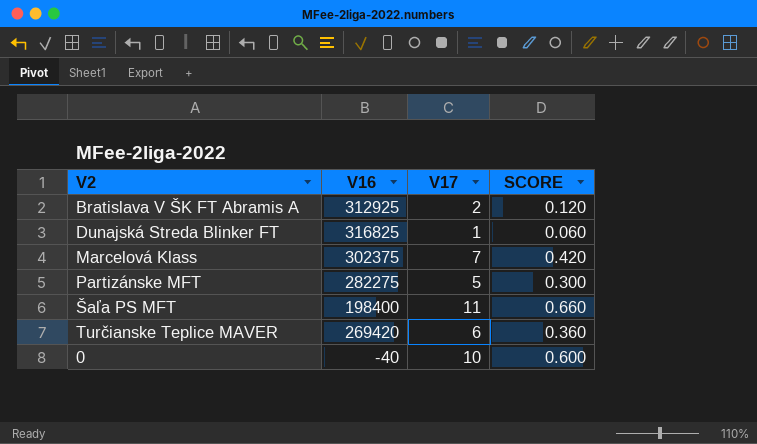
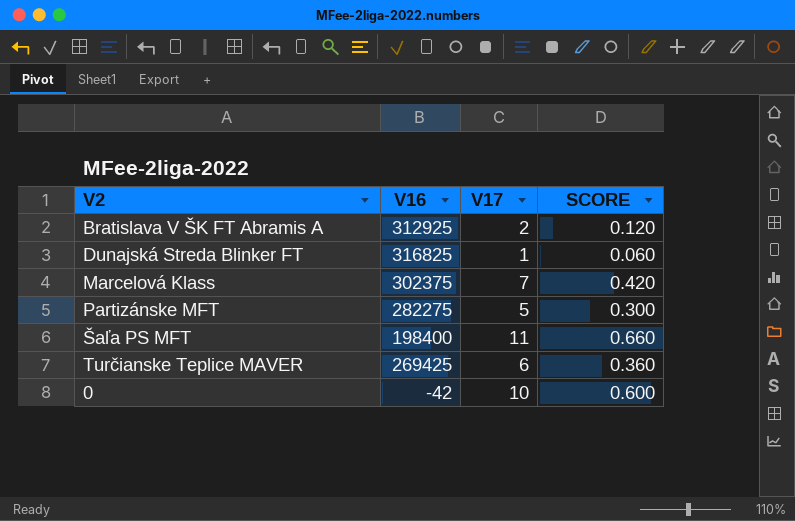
Turčianske Teplice MAVER | V16: 269420 -> 269425
0 | V16: -40 -> -42

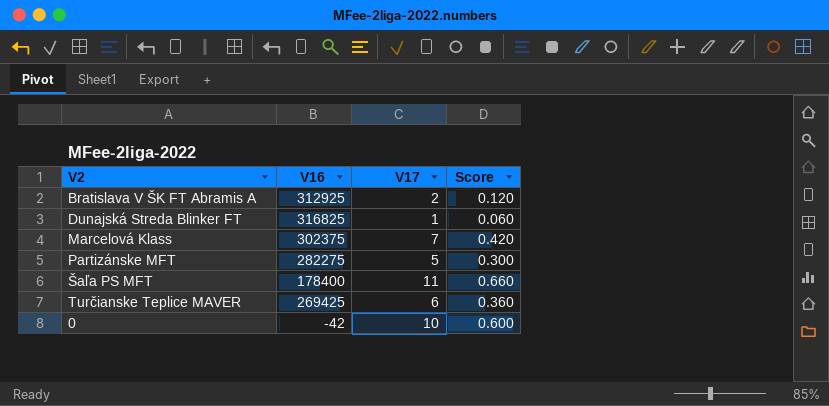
column name: SCORE -> Score
Šaľa PS MFT | V16: 198400 -> 178400

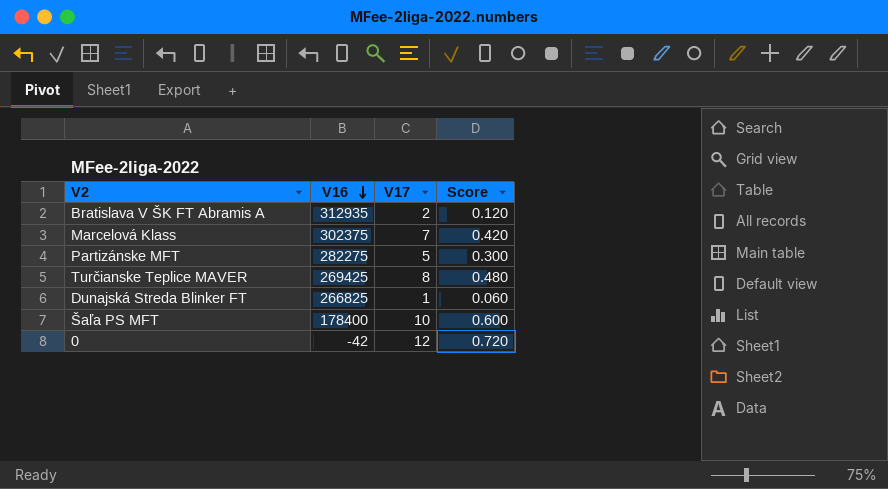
row order: none -> V16 descending
Bratislava V ŠK FT Abramis A | V16: 312925 -> 312935
Turčianske Teplice MAVER | V17: 6 -> 8
Turčianske Teplice MAVER | Score: 0.360 -> 0.480
Dunajská Streda Blinker FT | V16: 316825 -> 266825
Šaľa PS MFT | V17: 11 -> 10
Šaľa PS MFT | Score: 0.660 -> 0.600
0 | V17: 10 -> 12
0 | Score: 0.600 -> 0.720

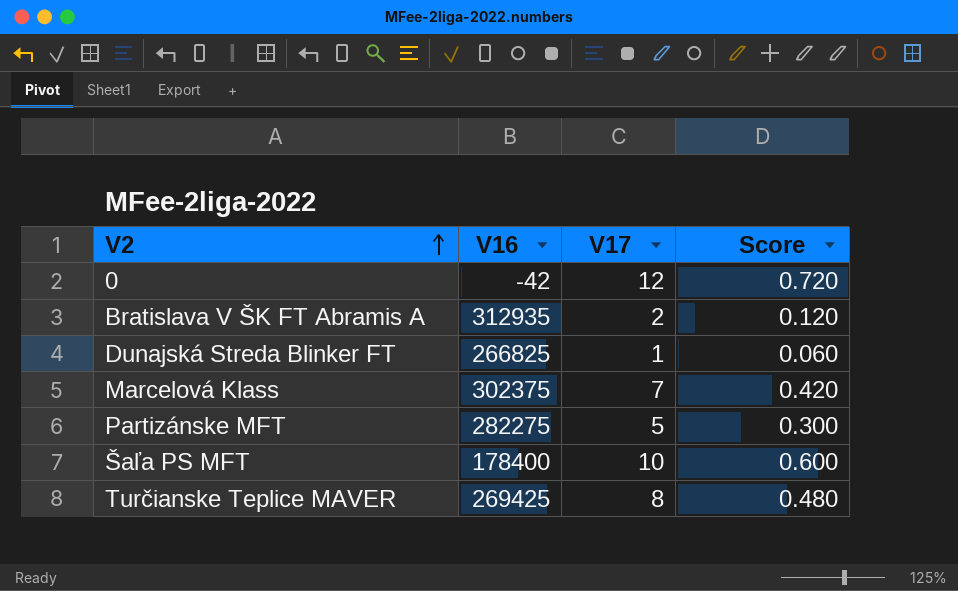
row order: V16 descending -> V2 ascending

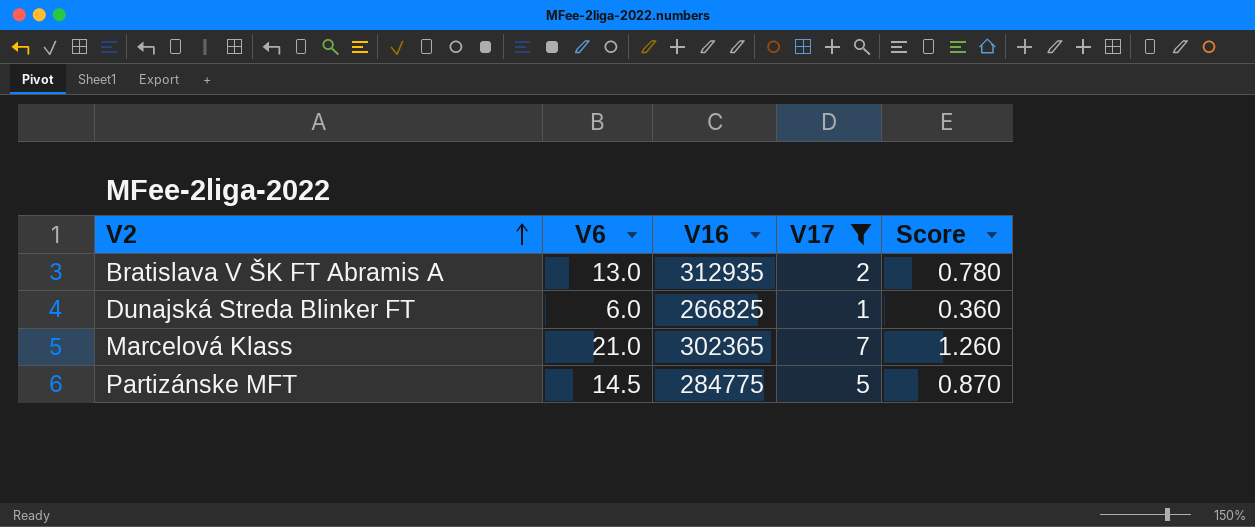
filter: none -> V17 <= 7
column V6 | position: none -> 2
column Score | formula: [V17] * 0.06 -> [V6] * 0.06
Marcelová Klass | V16: 302375 -> 302365
Partizánske MFT | V16: 282275 -> 284775

